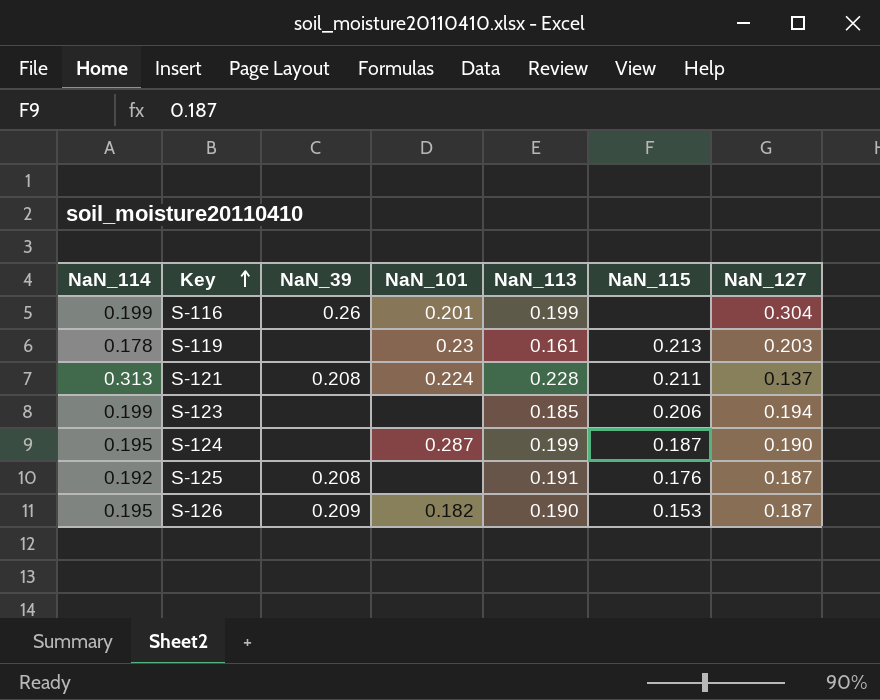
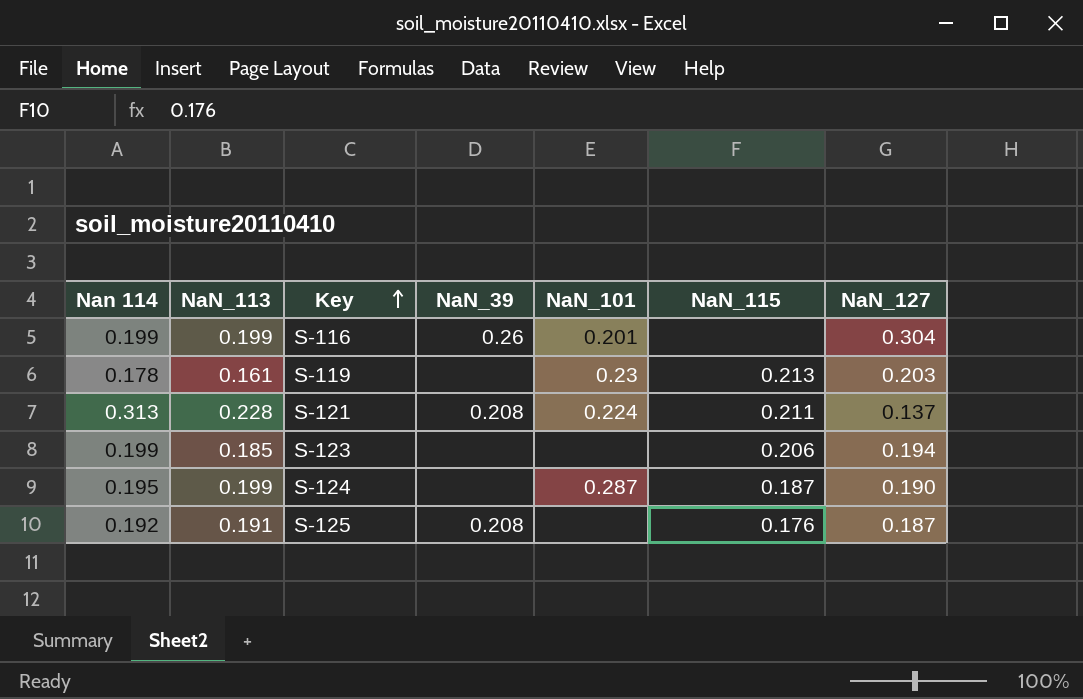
column name: NaN_114 -> Nan 114
column NaN_113 | position: 5 -> 2
row S-126: 0.195 | 0.209 | 0.182 | 0.190 | 0.153 | 0.187 -> none

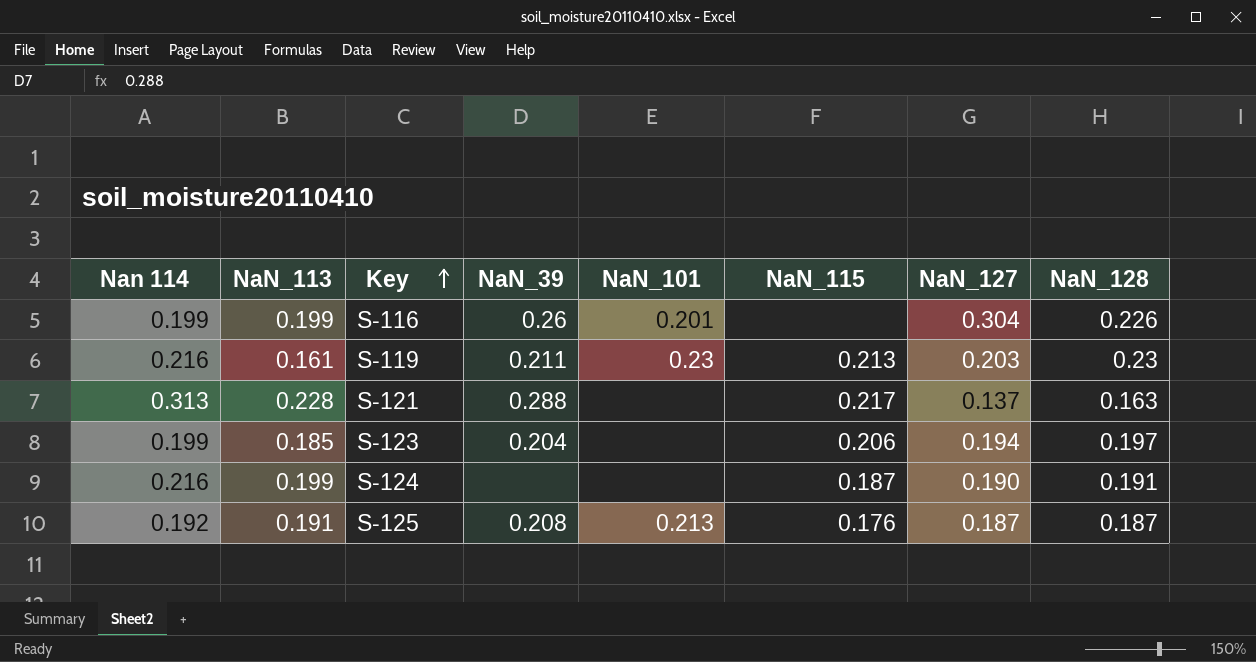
column NaN_128 | position: none -> 8
S-119 | Nan 114: 0.178 -> 0.216
S-119 | NaN_39: none -> 0.211
S-121 | NaN_39: 0.208 -> 0.288
S-121 | NaN_101: 0.224 -> none
S-121 | NaN_115: 0.211 -> 0.217
S-123 | NaN_39: none -> 0.204
S-124 | Nan 114: 0.195 -> 0.216
S-124 | NaN_101: 0.287 -> none
S-125 | NaN_101: none -> 0.213

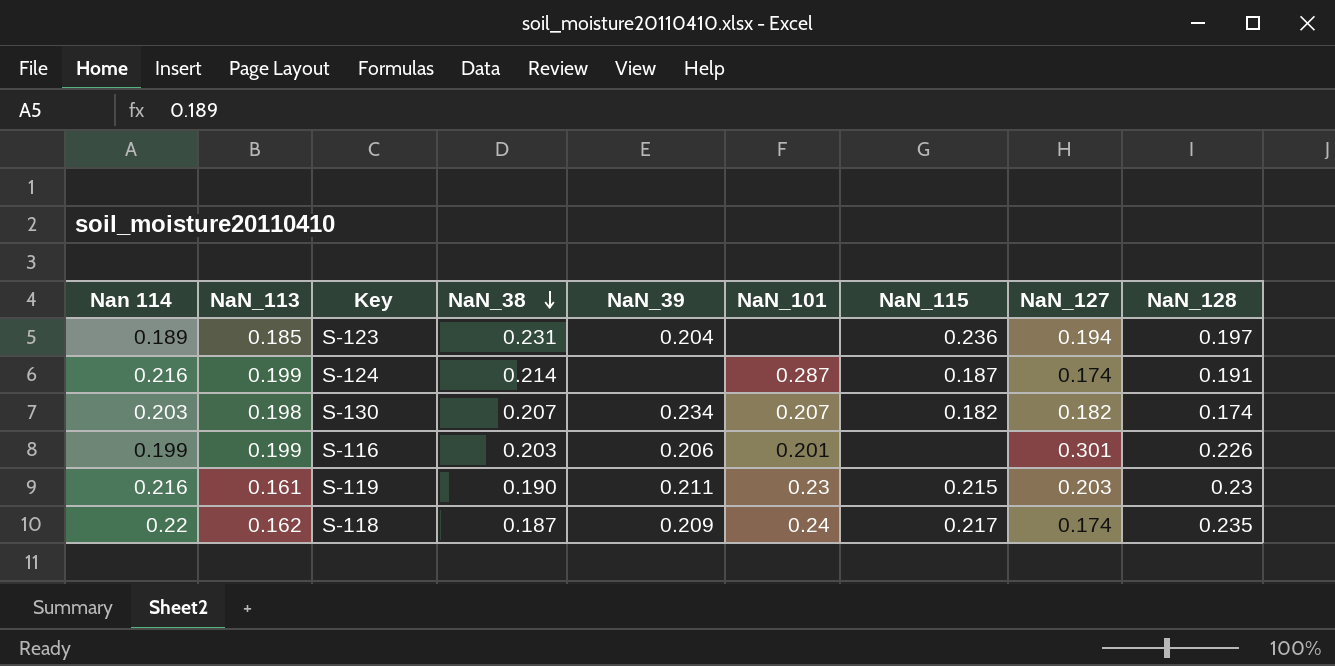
row order: Key ascending -> NaN_38 descending
column NaN_38 | position: none -> 4
row S-121: 0.313 | 0.228 | 0.288 | none | 0.217 | 0.137 | 0.163 -> none
row S-125: 0.192 | 0.191 | 0.208 | 0.213 | 0.176 | 0.187 | 0.187 -> none
S-123 | Nan 114: 0.199 -> 0.189
S-123 | NaN_115: 0.206 -> 0.236
S-124 | NaN_101: none -> 0.287
S-124 | NaN_127: 0.190 -> 0.174
row S-130: none -> 0.203 | 0.198 | 0.207 | 0.234 | 0.207 | 0.182 | 0.182 | 0.174
S-116 | NaN_39: 0.26 -> 0.206
S-116 | NaN_127: 0.304 -> 0.301
S-119 | NaN_115: 0.213 -> 0.215
row S-118: none -> 0.22 | 0.162 | 0.187 | 0.209 | 0.24 | 0.217 | 0.174 | 0.235

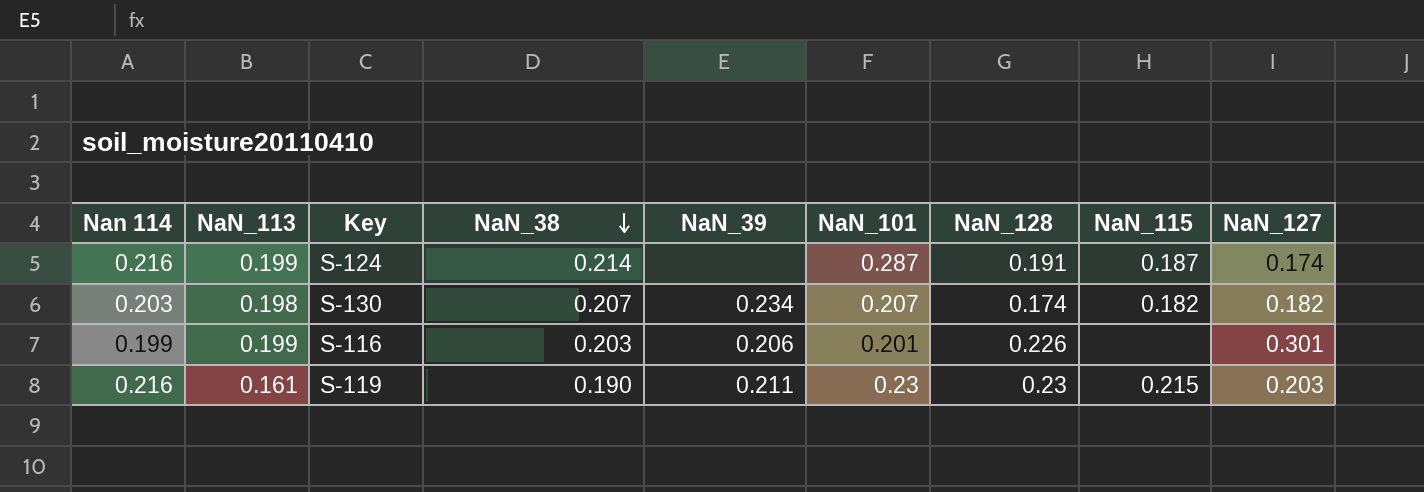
column NaN_128 | position: 9 -> 7
row S-123: 0.189 | 0.185 | 0.231 | 0.204 | none | 0.236 | 0.194 | 0.197 -> none
row S-118: 0.22 | 0.162 | 0.187 | 0.209 | 0.24 | 0.217 | 0.174 | 0.235 -> none

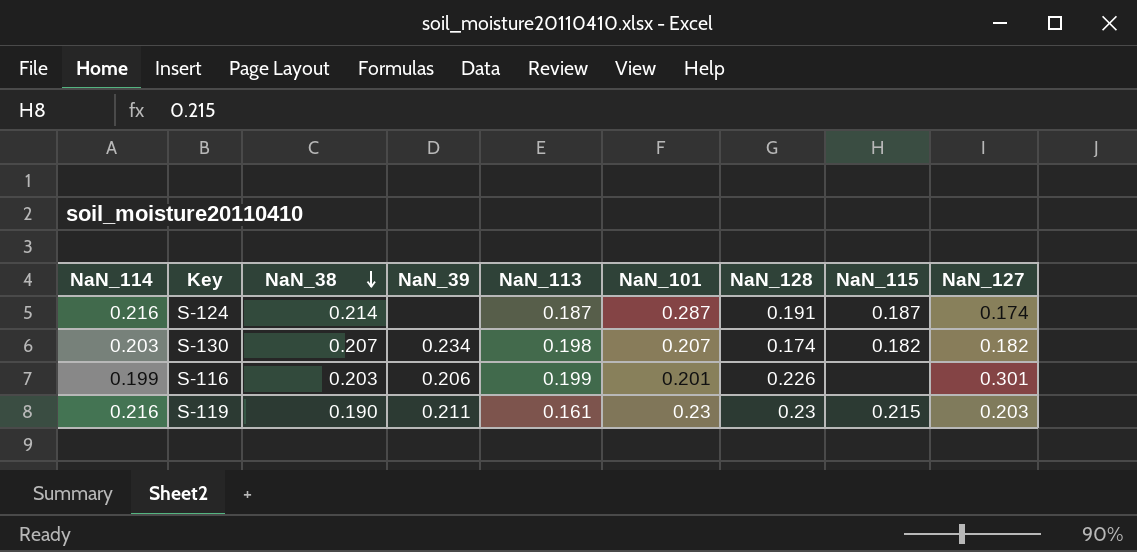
column name: Nan 114 -> NaN_114
column NaN_113 | position: 2 -> 5
S-124 | NaN_113: 0.199 -> 0.187

